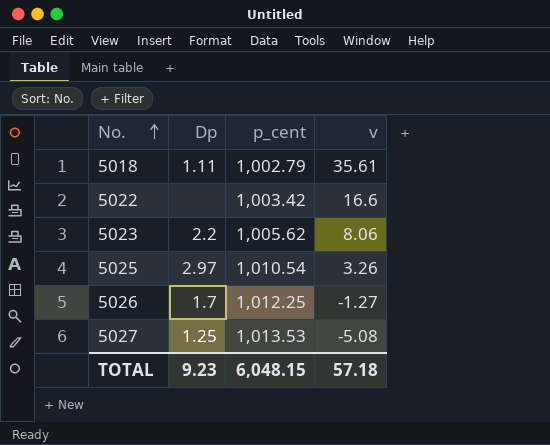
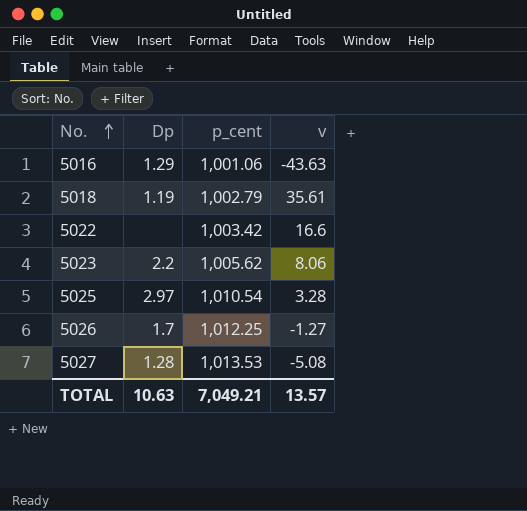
row 5016: none -> 1.29 | 1,001.06 | -43.63
5018 | Dp: 1.11 -> 1.19
5025 | v: 3.26 -> 3.28
5027 | Dp: 1.25 -> 1.28
TOTAL | Dp: 9.23 -> 10.63
TOTAL | p_cent: 6,048.15 -> 7,049.21
TOTAL | v: 57.18 -> 13.57

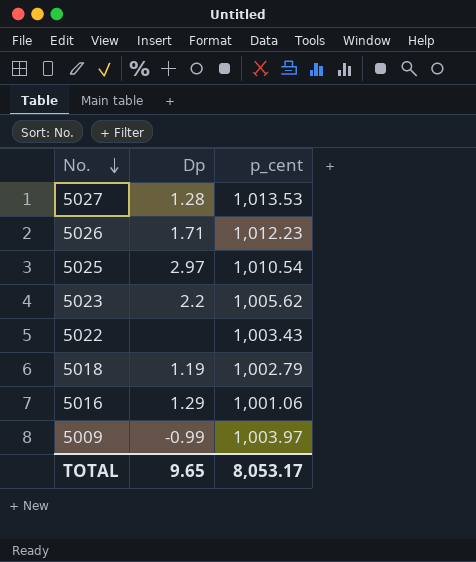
row order: No. ascending -> No. descending
column v | position: 4 -> none
5026 | Dp: 1.7 -> 1.71
5026 | p_cent: 1,012.25 -> 1,012.23
5022 | p_cent: 1,003.42 -> 1,003.43
row 5009: none -> -0.99 | 1,003.97
TOTAL | Dp: 10.63 -> 9.65
TOTAL | p_cent: 7,049.21 -> 8,053.17

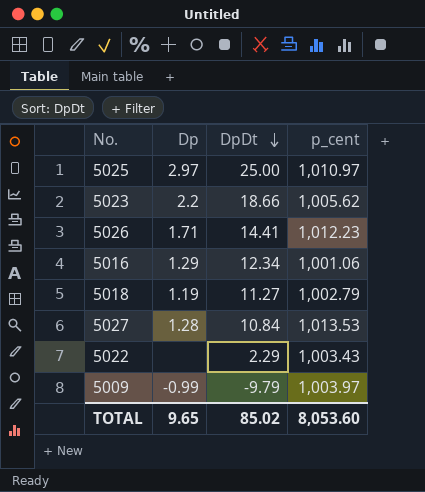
row order: No. descending -> DpDt descending
column DpDt | position: none -> 3
5025 | p_cent: 1,010.54 -> 1,010.97
TOTAL | p_cent: 8,053.17 -> 8,053.60

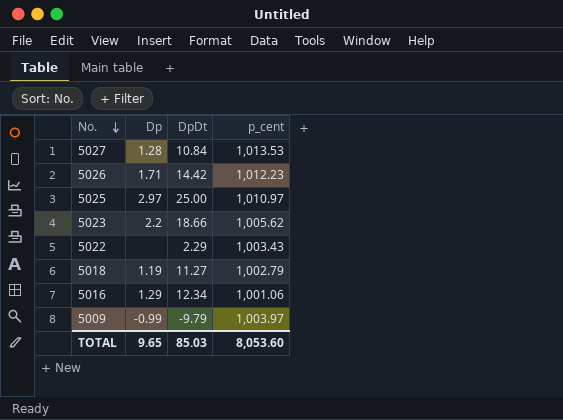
row order: DpDt descending -> No. descending
5026 | DpDt: 14.41 -> 14.42
TOTAL | DpDt: 85.02 -> 85.03

